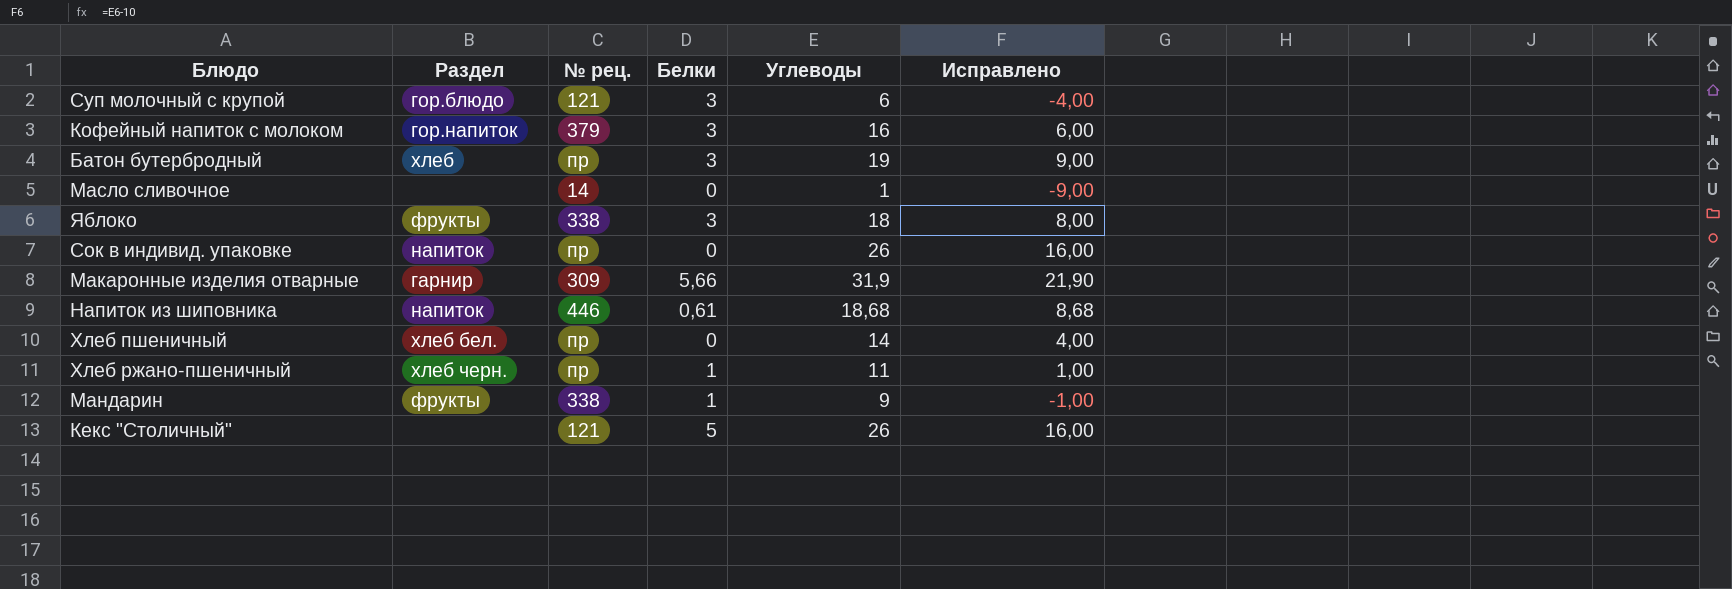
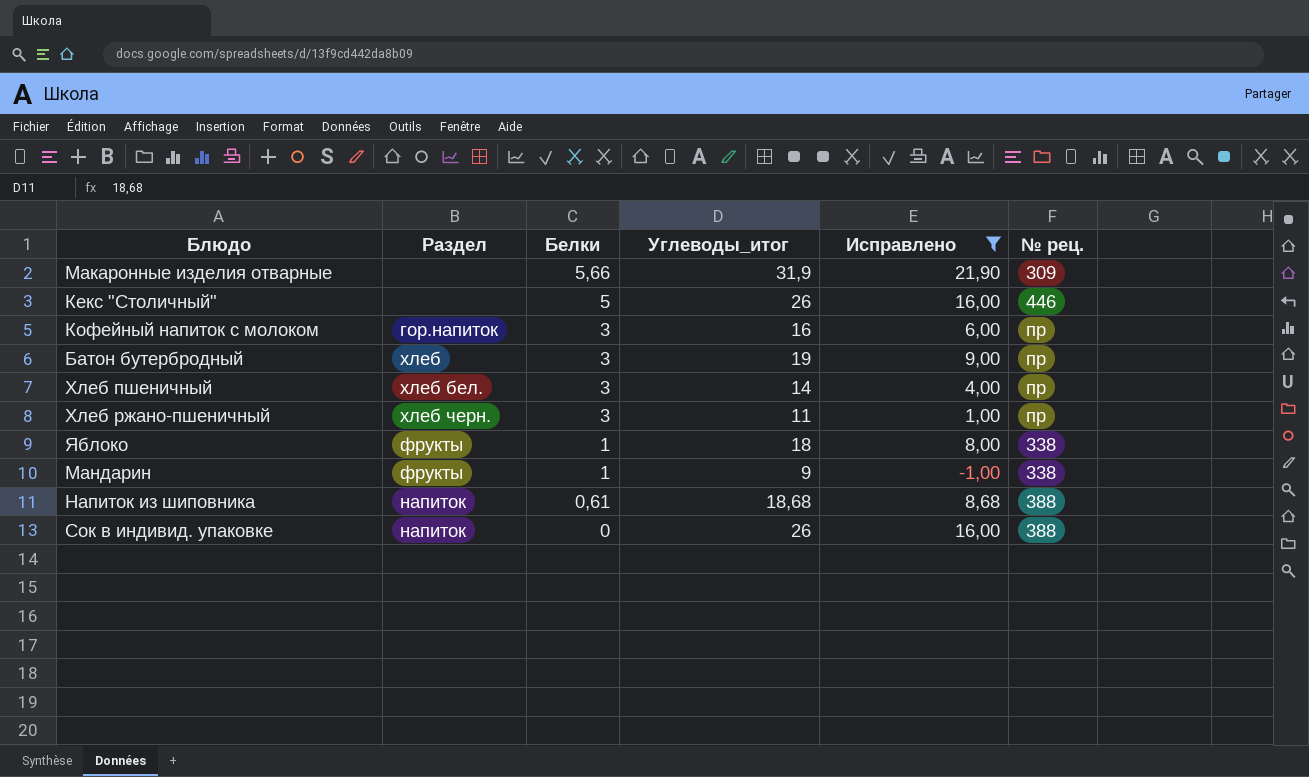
filter: none -> Исправлено >= -1,00
row order: none -> Белки descending
column name: Углеводы -> Углеводы_итог
column № рец. | position: 3 -> 6
Макаронные изделия отварные | Раздел: гарнир -> none
Кекс "Столичный" | № рец.: 121 -> 446
Кофейный напиток с молоком | № рец.: 379 -> пр
Хлеб пшеничный | Белки: 0 -> 3
Хлеб ржано-пшеничный | Белки: 1 -> 3
Яблоко | Белки: 3 -> 1
Напиток из шиповника | № рец.: 446 -> 388
Сок в индивид. упаковке | № рец.: пр -> 388

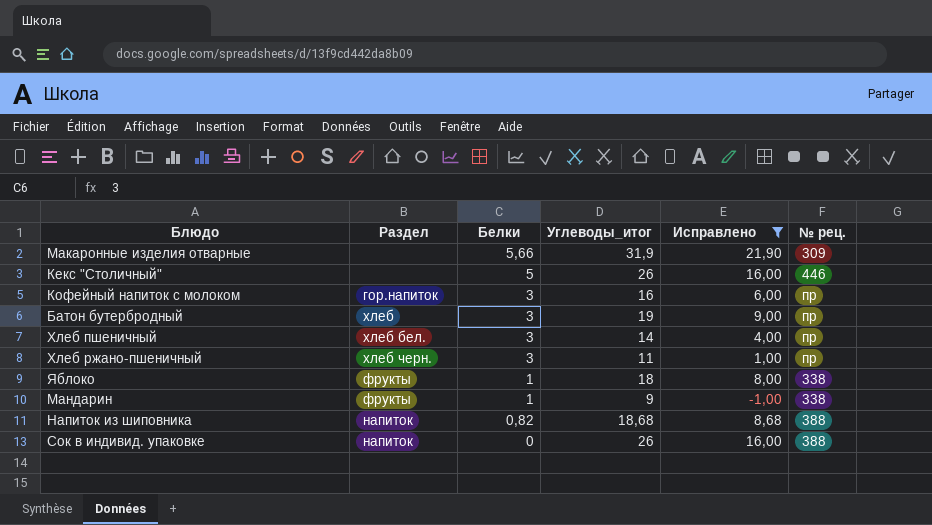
Напиток из шиповника | Белки: 0,61 -> 0,82

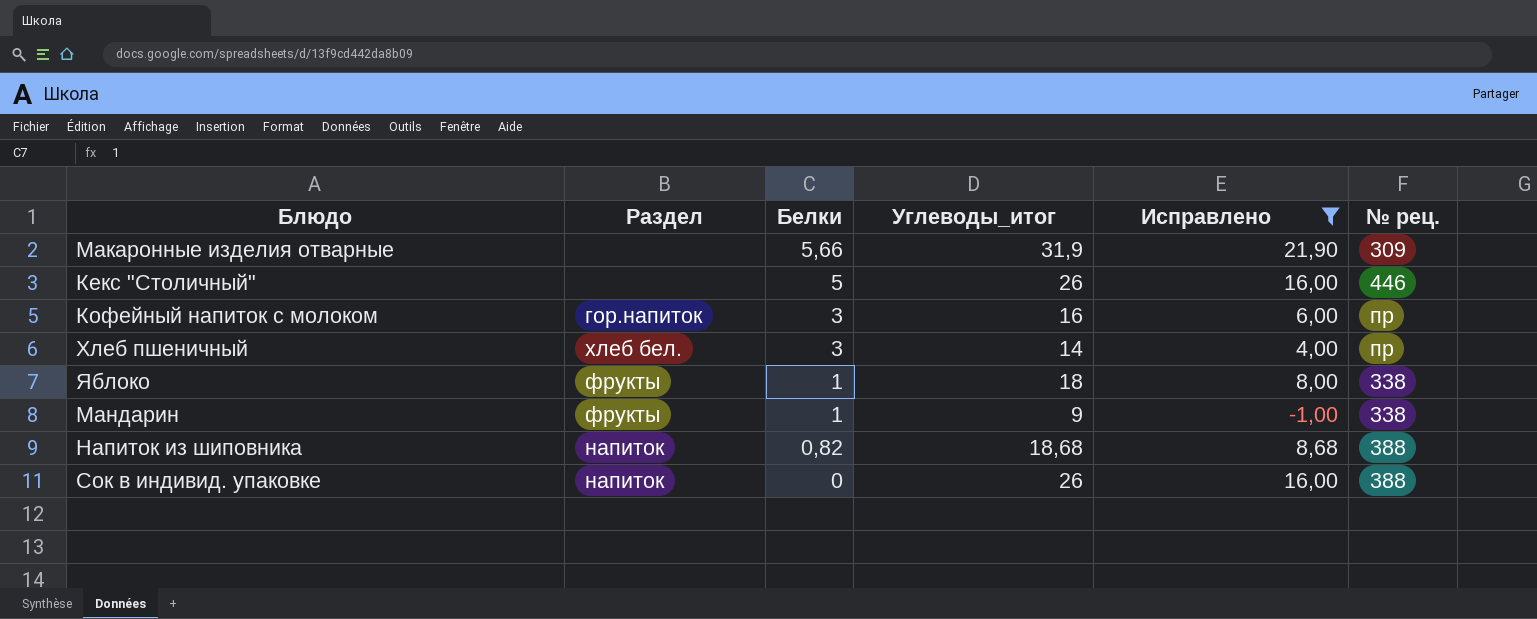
row Батон бутербродный: хлеб | 3 | 19 | 9,00 | пр -> none
row Хлеб ржано-пшеничный: хлеб черн. | 3 | 11 | 1,00 | пр -> none

